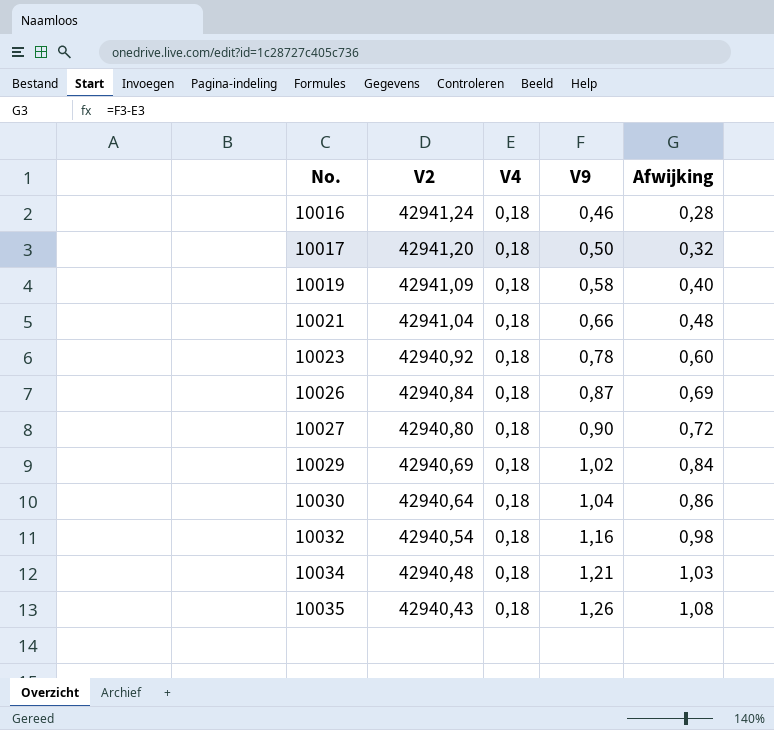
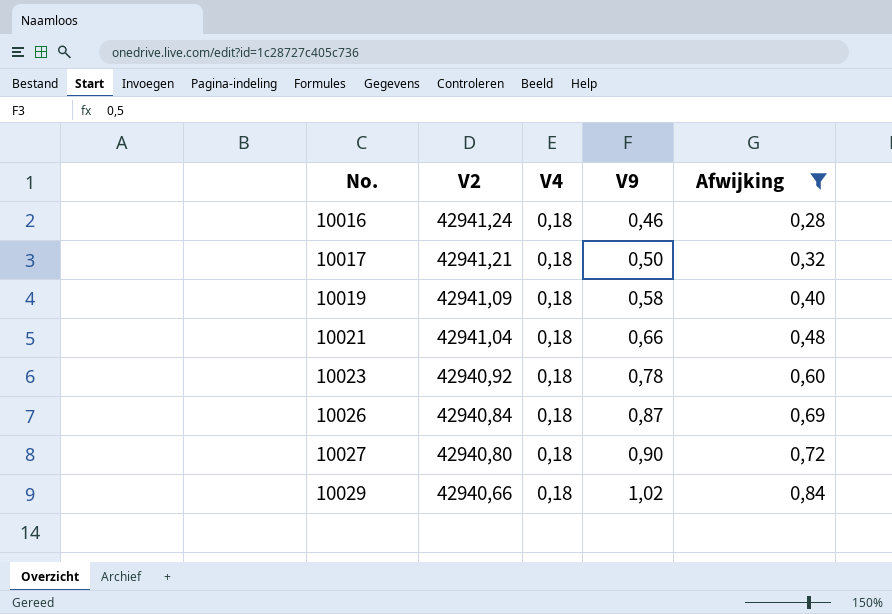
filter: none -> Afwijking <= 0,84
10017 | V2: 42941,20 -> 42941,21
10029 | V2: 42940,69 -> 42940,66

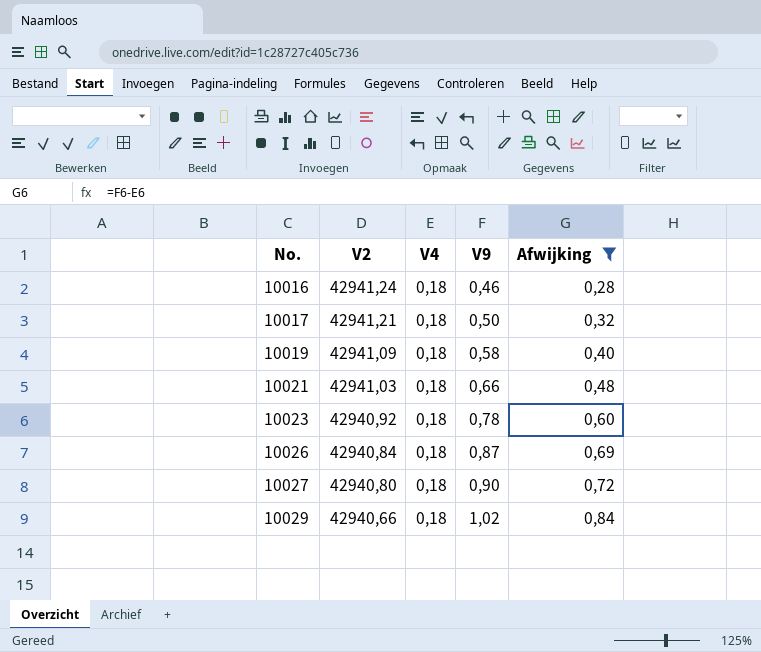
10021 | V2: 42941,04 -> 42941,03

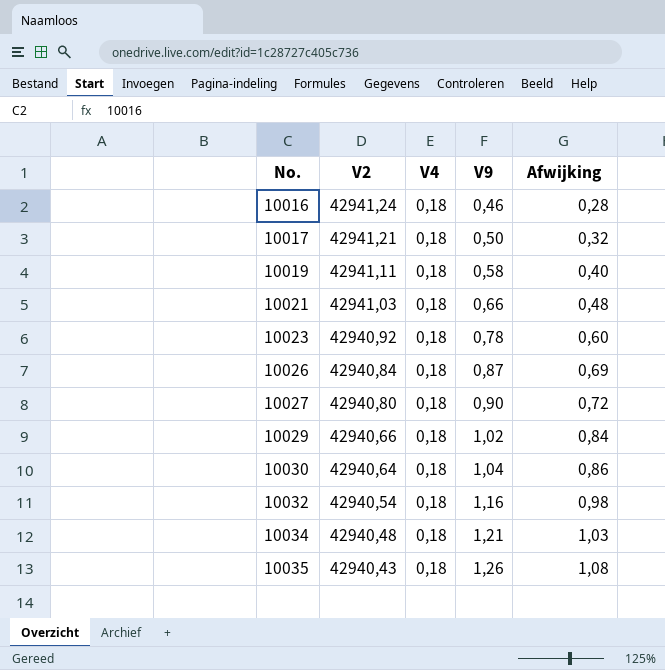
filter: Afwijking <= 0,84 -> none
10019 | V2: 42941,09 -> 42941,11

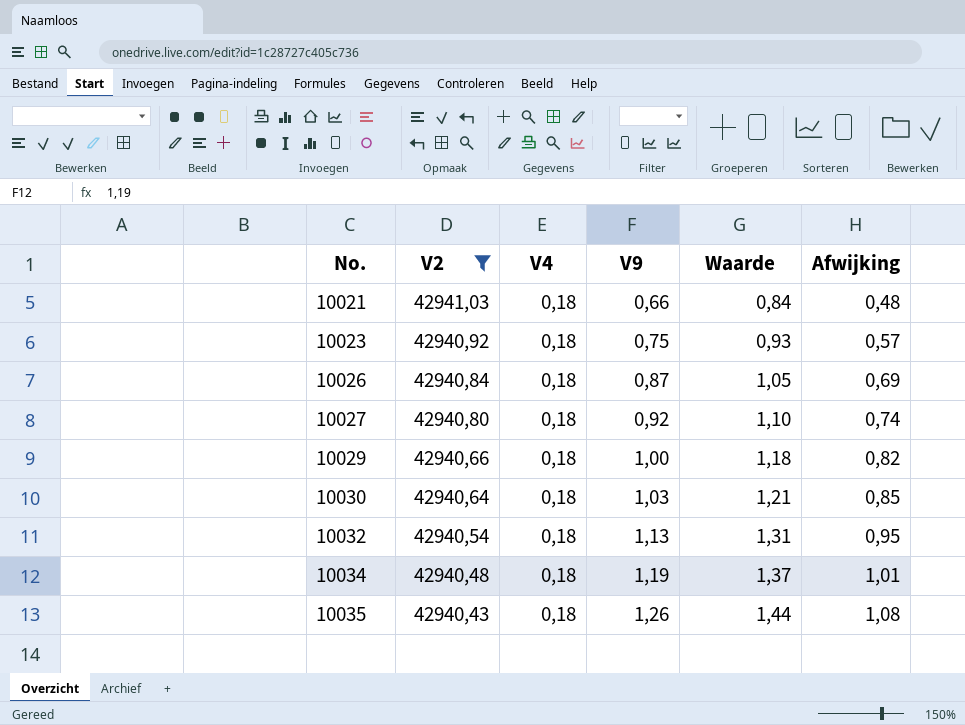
filter: none -> V2 <= 42941,03
column Waarde | formula: none -> [V4] + [V9]
10023 | V9: 0,78 -> 0,75
10023 | Afwijking: 0,60 -> 0,57
10027 | V9: 0,90 -> 0,92
10027 | Afwijking: 0,72 -> 0,74
10029 | V9: 1,02 -> 1,00
10029 | Afwijking: 0,84 -> 0,82
10030 | V9: 1,04 -> 1,03
10030 | Afwijking: 0,86 -> 0,85
10032 | V9: 1,16 -> 1,13
10032 | Afwijking: 0,98 -> 0,95
10034 | V9: 1,21 -> 1,19
10034 | Afwijking: 1,03 -> 1,01

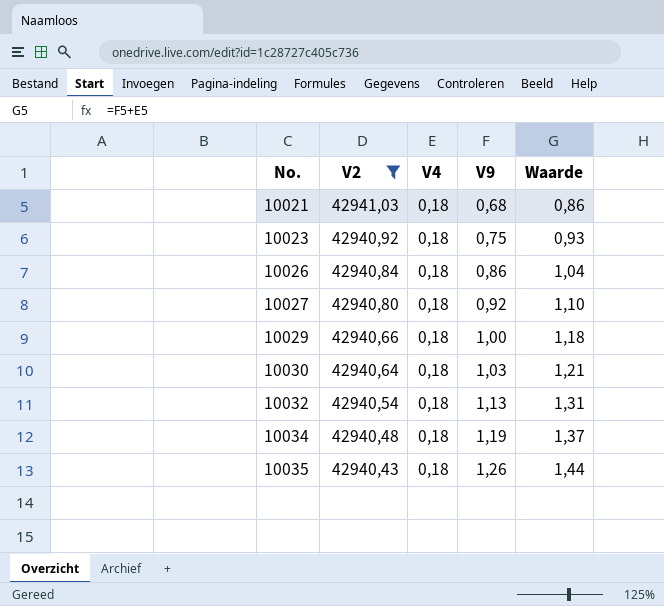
column Afwijking | formula: [V9] - [V4] -> none
10021 | V9: 0,66 -> 0,68
10021 | Waarde: 0,84 -> 0,86
10026 | V9: 0,87 -> 0,86
10026 | Waarde: 1,05 -> 1,04

